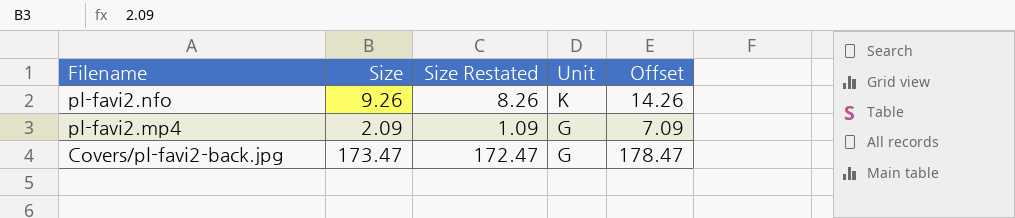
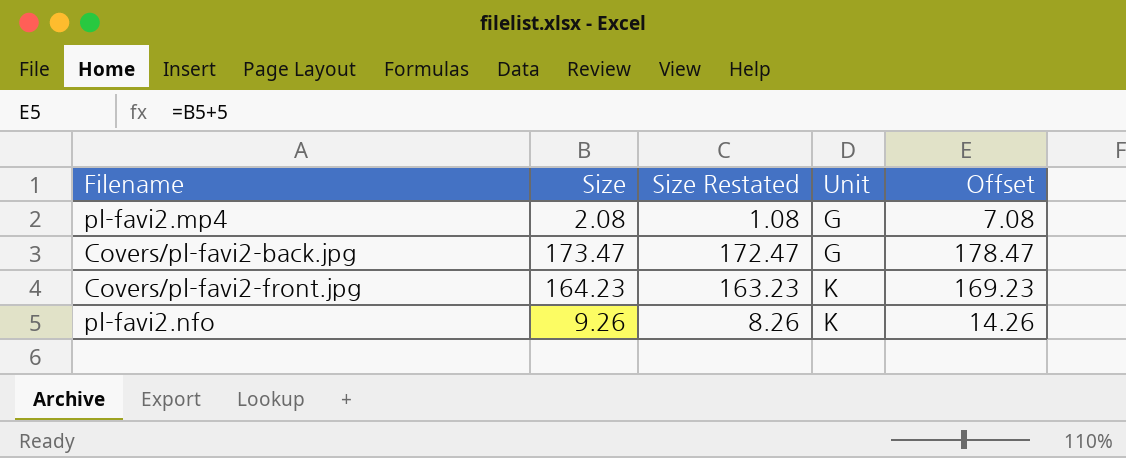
row order: Filename descending -> Unit ascending
pl-favi2.mp4 | Size: 2.09 -> 2.08
pl-favi2.mp4 | Size Restated: 1.09 -> 1.08
pl-favi2.mp4 | Offset: 7.09 -> 7.08
row Covers/pl-favi2-front.jpg: none -> 164.23 | 163.23 | K | 169.23

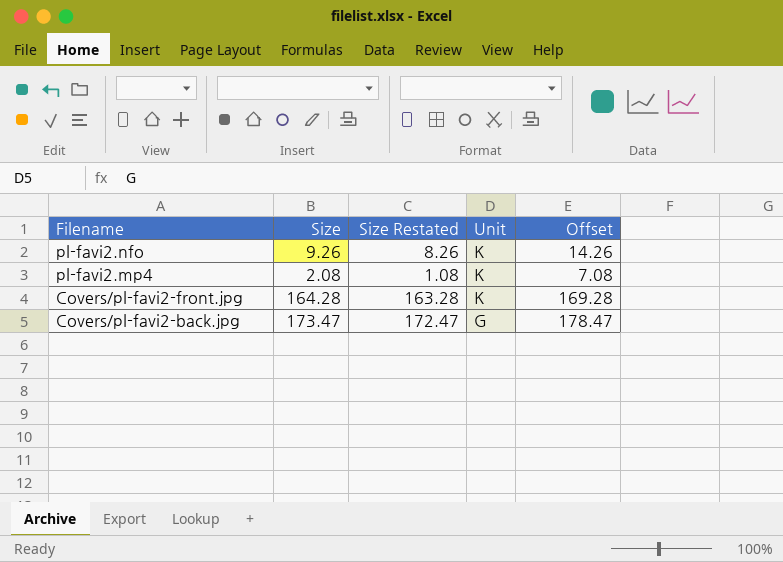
row order: Unit ascending -> Filename descending
pl-favi2.mp4 | Unit: G -> K
Covers/pl-favi2-front.jpg | Size: 164.23 -> 164.28
Covers/pl-favi2-front.jpg | Size Restated: 163.23 -> 163.28
Covers/pl-favi2-front.jpg | Offset: 169.23 -> 169.28

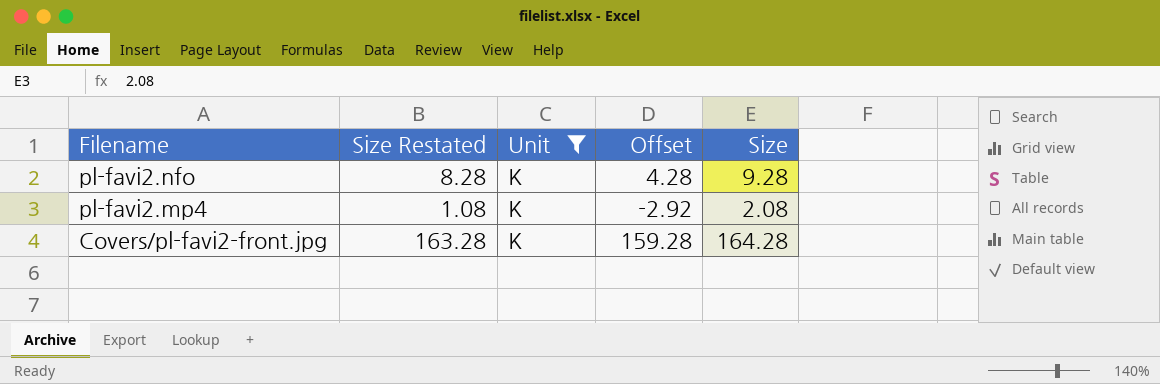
filter: none -> Unit = K
column Offset | formula: [Size] + 5 -> [Size] - 5
column Size | position: 2 -> 5
pl-favi2.nfo | Size Restated: 8.26 -> 8.28
pl-favi2.nfo | Size: 9.26 -> 9.28

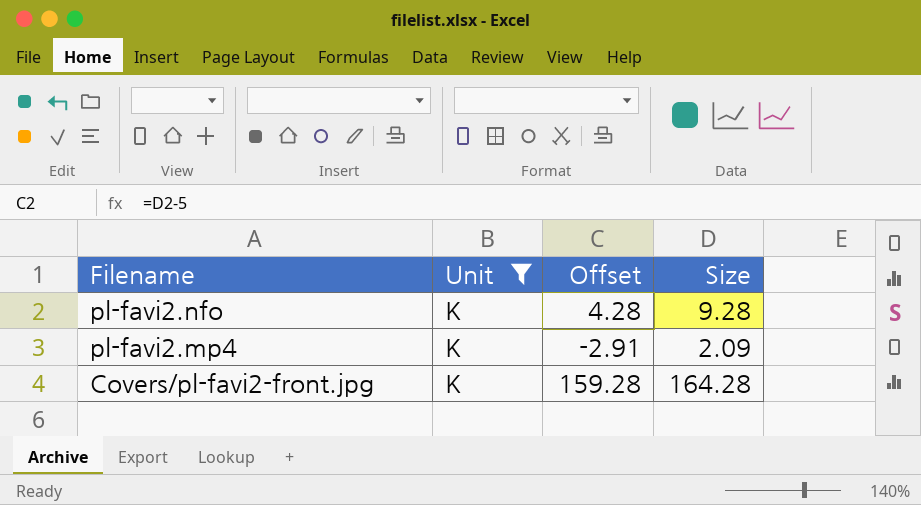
column Size Restated | formula: [Size] - 1 -> none
pl-favi2.mp4 | Offset: -2.92 -> -2.91
pl-favi2.mp4 | Size: 2.08 -> 2.09

